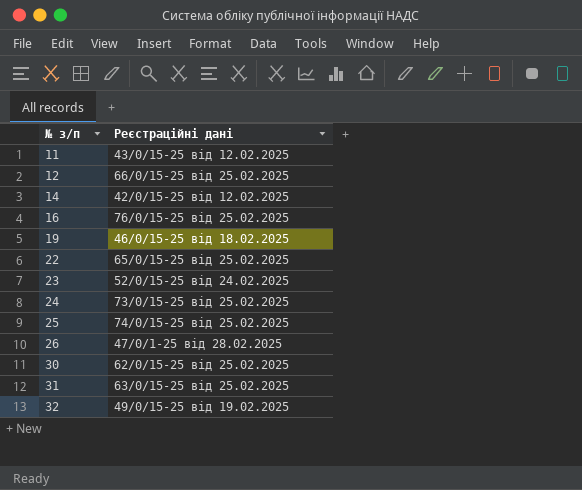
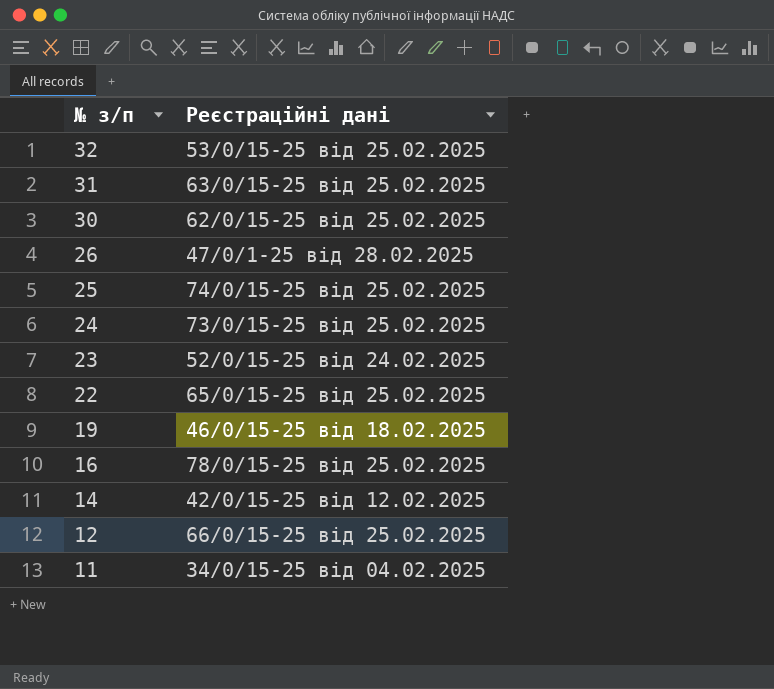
row order: № з/п ascending -> № з/п descending
32 | Реєстраційні дані: 49/0/15-25 від 19.02.2025 -> 53/0/15-25 від 25.02.2025
16 | Реєстраційні дані: 76/0/15-25 від 25.02.2025 -> 78/0/15-25 від 25.02.2025
11 | Реєстраційні дані: 43/0/15-25 від 12.02.2025 -> 34/0/15-25 від 04.02.2025

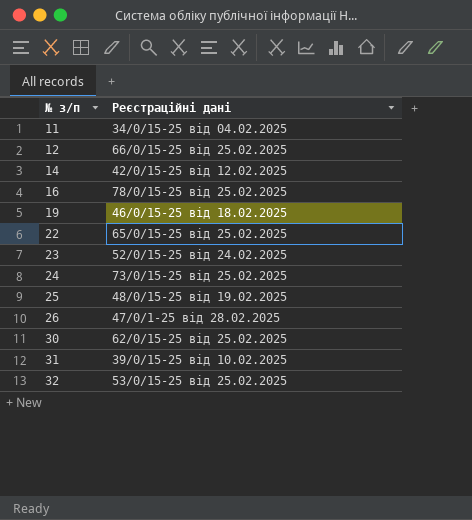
row order: № з/п descending -> № з/п ascending
25 | Реєстраційні дані: 74/0/15-25 від 25.02.2025 -> 48/0/15-25 від 19.02.2025
31 | Реєстраційні дані: 63/0/15-25 від 25.02.2025 -> 39/0/15-25 від 10.02.2025

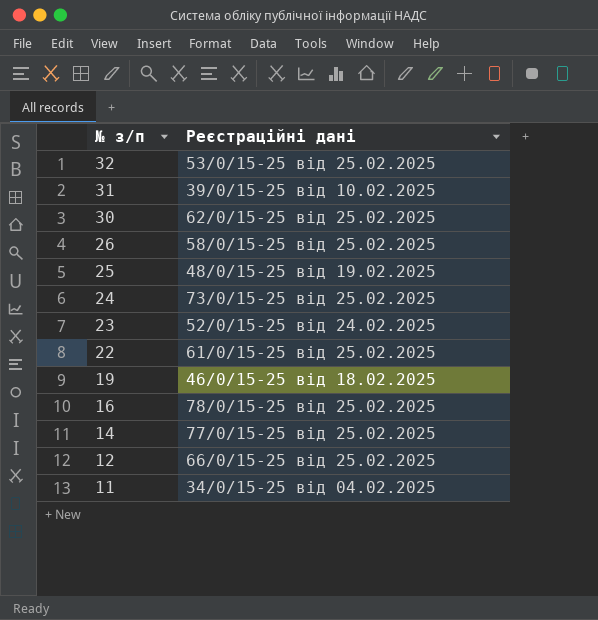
row order: № з/п ascending -> № з/п descending
26 | Реєстраційні дані: 47/0/1-25 від 28.02.2025 -> 58/0/15-25 від 25.02.2025
22 | Реєстраційні дані: 65/0/15-25 від 25.02.2025 -> 61/0/15-25 від 25.02.2025
14 | Реєстраційні дані: 42/0/15-25 від 12.02.2025 -> 77/0/15-25 від 25.02.2025

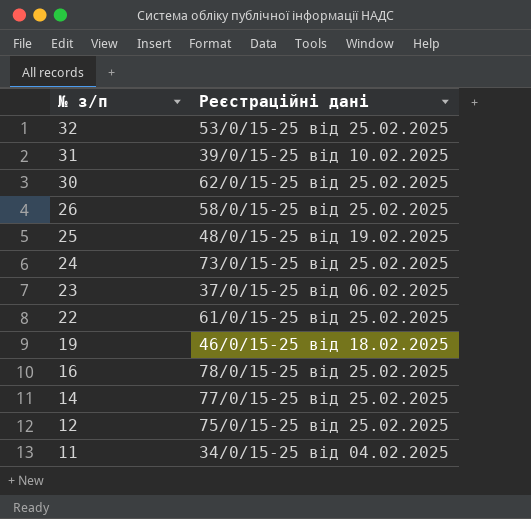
23 | Реєстраційні дані: 52/0/15-25 від 24.02.2025 -> 37/0/15-25 від 06.02.2025
12 | Реєстраційні дані: 66/0/15-25 від 25.02.2025 -> 75/0/15-25 від 25.02.2025

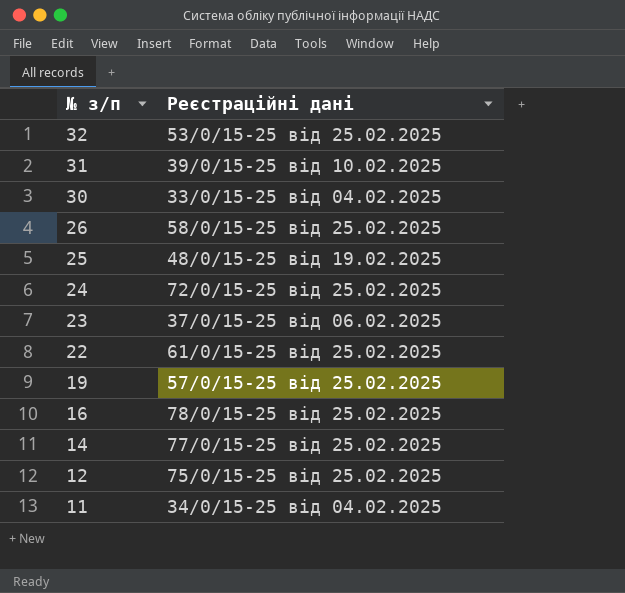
30 | Реєстраційні дані: 62/0/15-25 від 25.02.2025 -> 33/0/15-25 від 04.02.2025
24 | Реєстраційні дані: 73/0/15-25 від 25.02.2025 -> 72/0/15-25 від 25.02.2025
19 | Реєстраційні дані: 46/0/15-25 від 18.02.2025 -> 57/0/15-25 від 25.02.2025

